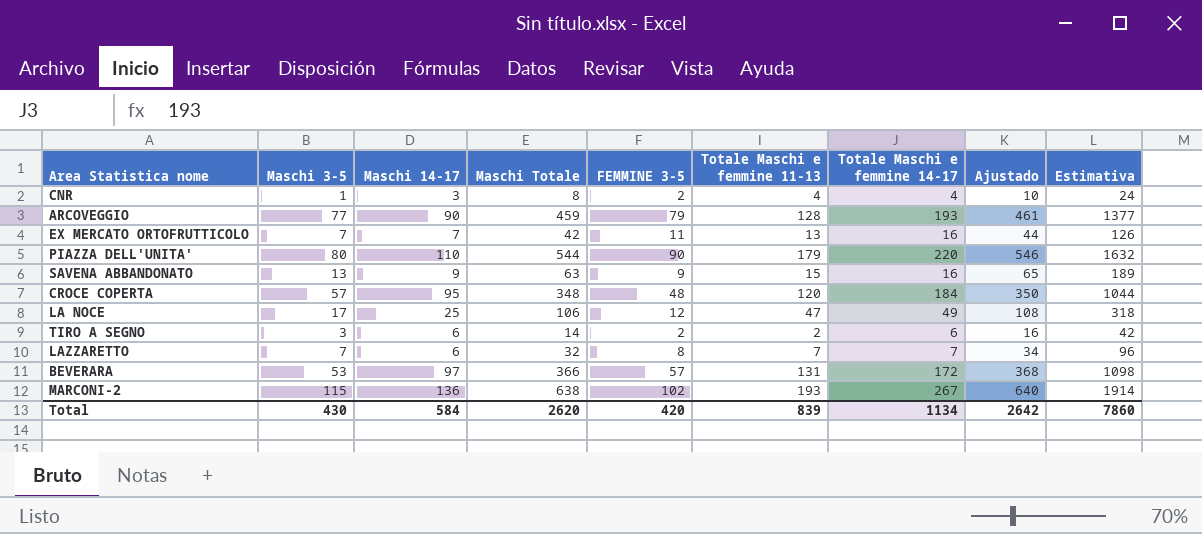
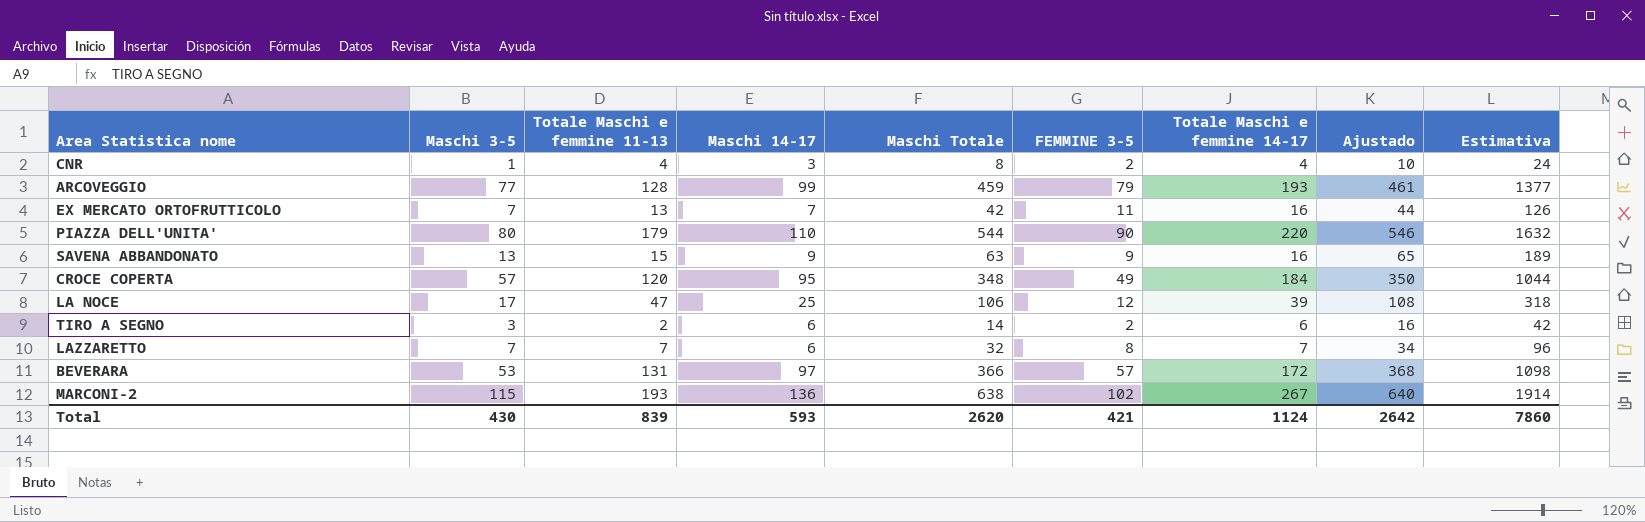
column Totale Maschi e femmine 11-13 | position: 6 -> 3
ARCOVEGGIO | Maschi 14-17: 90 -> 99
CROCE COPERTA | FEMMINE 3-5: 48 -> 49
LA NOCE | Totale Maschi e femmine 14-17: 49 -> 39
Total | Maschi 14-17: 584 -> 593
Total | FEMMINE 3-5: 420 -> 421
Total | Totale Maschi e femmine 14-17: 1134 -> 1124

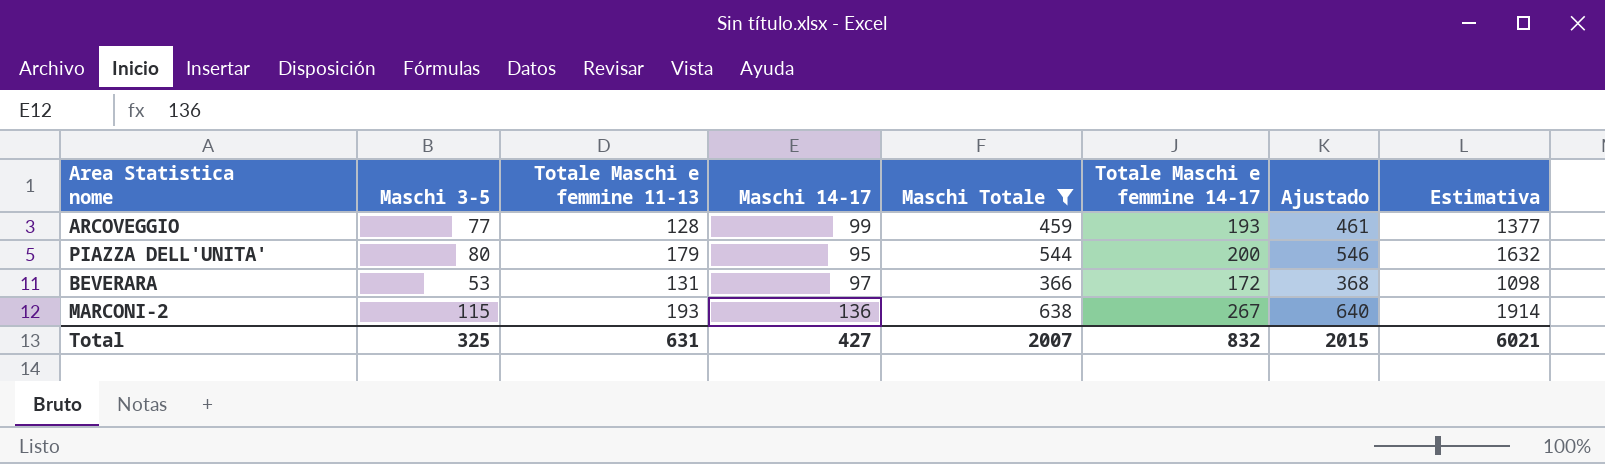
filter: none -> Maschi Totale >= 366
column FEMMINE 3-5 | position: 6 -> none
PIAZZA DELL'UNITA' | Maschi 14-17: 110 -> 95
PIAZZA DELL'UNITA' | Totale Maschi e femmine 14-17: 220 -> 200
Total | Maschi 3-5: 430 -> 325
Total | Totale Maschi e femmine 11-13: 839 -> 631
Total | Maschi 14-17: 593 -> 427
Total | Maschi Totale: 2620 -> 2007
Total | Totale Maschi e femmine 14-17: 1124 -> 832
Total | Ajustado: 2642 -> 2015
Total | Estimativa: 7860 -> 6021

